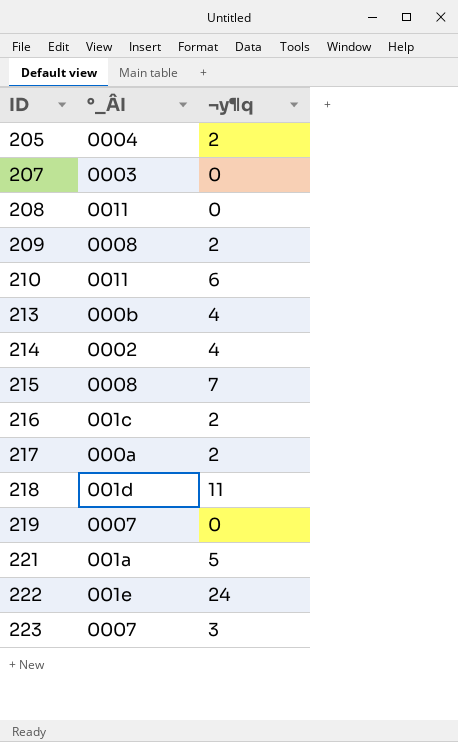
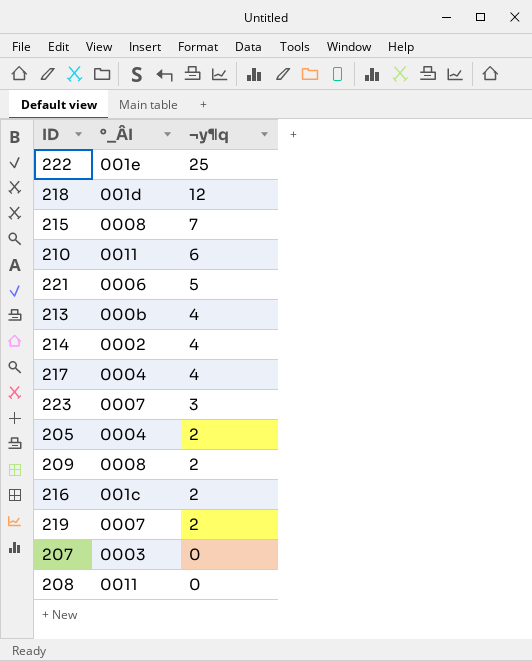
row order: ID ascending -> ¬y¶q descending
222 | ¬y¶q: 24 -> 25
218 | ¬y¶q: 11 -> 12
221 | °_ÂI: 001a -> 0006
217 | °_ÂI: 000a -> 0004
217 | ¬y¶q: 2 -> 4
219 | ¬y¶q: 0 -> 2

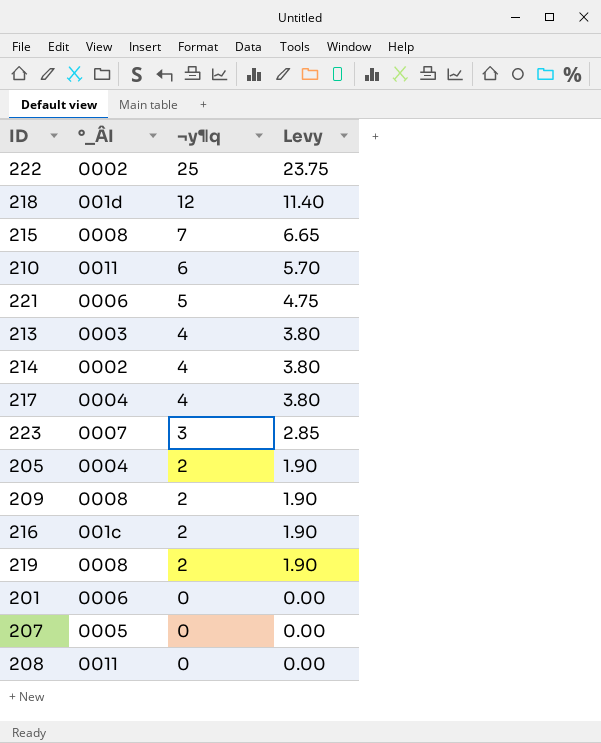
column Levy | formula: none -> [¬y¶q] * 0.95
222 | °_ÂI: 001e -> 0002
213 | °_ÂI: 000b -> 0003
219 | °_ÂI: 0007 -> 0008
row 201: none -> 0006 | 0 | 0.00
207 | °_ÂI: 0003 -> 0005

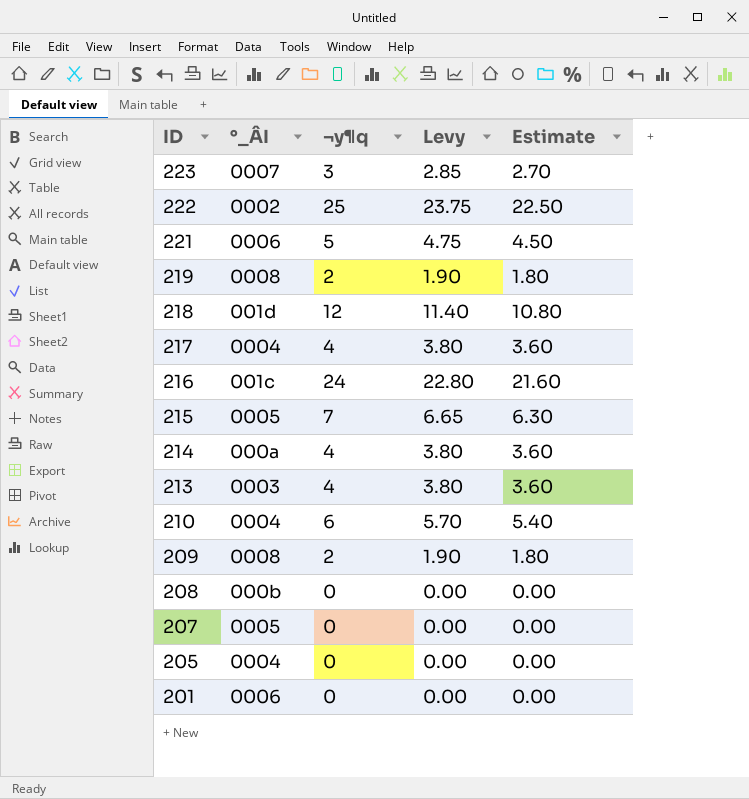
row order: ¬y¶q descending -> ID descending
column Estimate | formula: none -> [¬y¶q] * 0.9
216 | ¬y¶q: 2 -> 24
216 | Levy: 1.90 -> 22.80
215 | °_ÂI: 0008 -> 0005
214 | °_ÂI: 0002 -> 000a
210 | °_ÂI: 0011 -> 0004
208 | °_ÂI: 0011 -> 000b
205 | ¬y¶q: 2 -> 0
205 | Levy: 1.90 -> 0.00

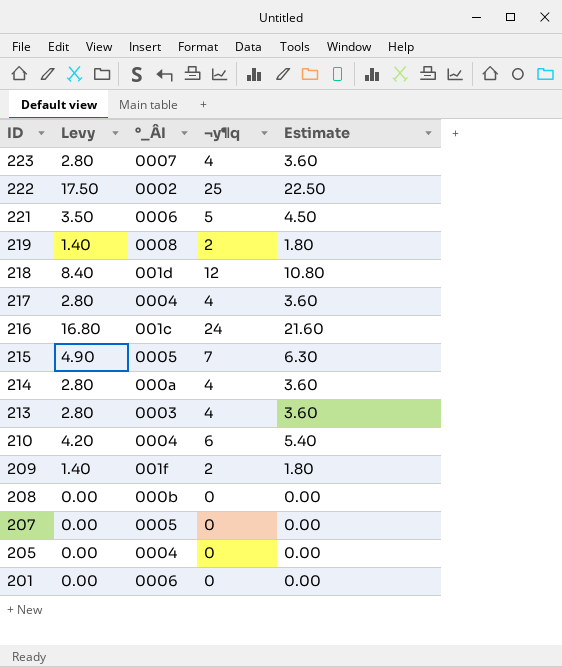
column Levy | formula: [¬y¶q] * 0.95 -> [¬y¶q] * 0.7
column Levy | position: 4 -> 2
223 | ¬y¶q: 3 -> 4
223 | Estimate: 2.70 -> 3.60
209 | °_ÂI: 0008 -> 001f

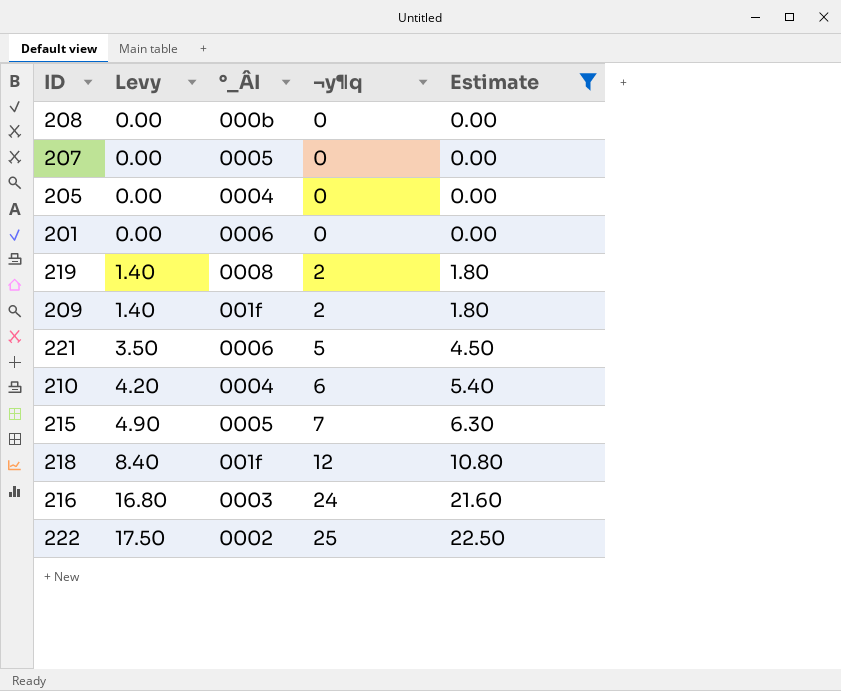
filter: none -> Estimate != 3.60
row order: ID descending -> Levy ascending
218 | °_ÂI: 001d -> 001f
216 | °_ÂI: 001c -> 0003

